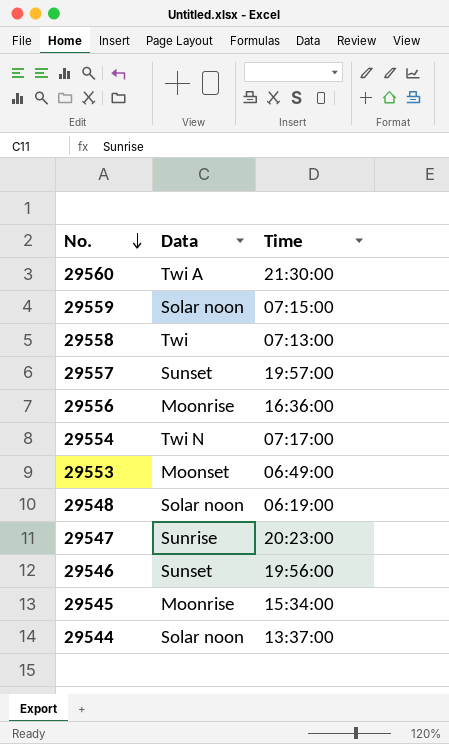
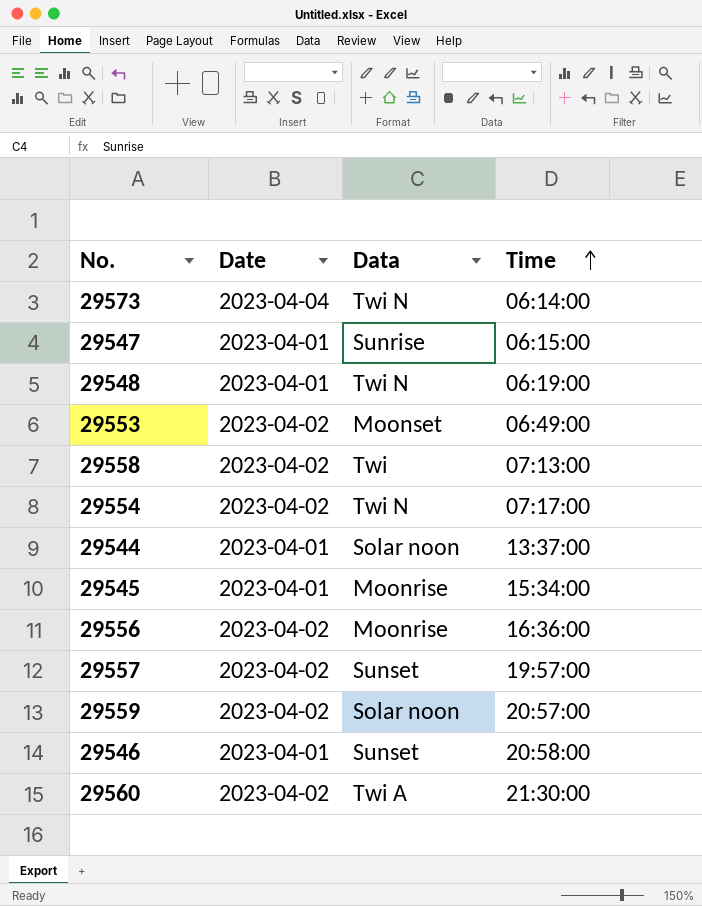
row order: No. descending -> Time ascending
column Date | position: none -> 2
row 29573: none -> 2023-04-04 | Twi N | 06:14:00
29547 | Time: 20:23:00 -> 06:15:00
29548 | Data: Solar noon -> Twi N
29559 | Time: 07:15:00 -> 20:57:00
29546 | Time: 19:56:00 -> 20:58:00

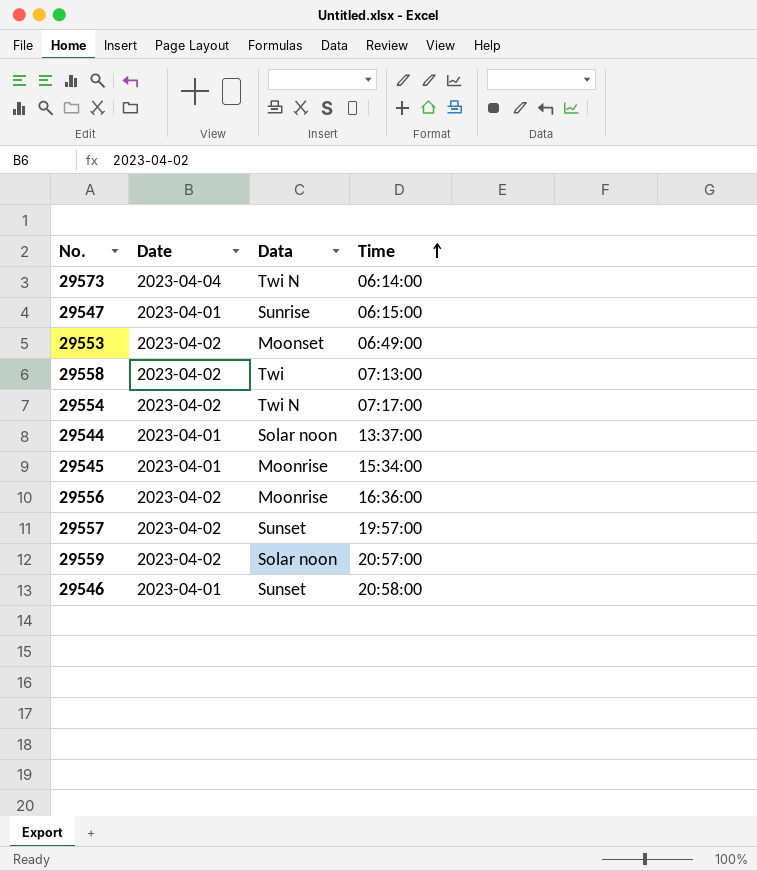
row 29548: 2023-04-01 | Twi N | 06:19:00 -> none
row 29560: 2023-04-02 | Twi A | 21:30:00 -> none

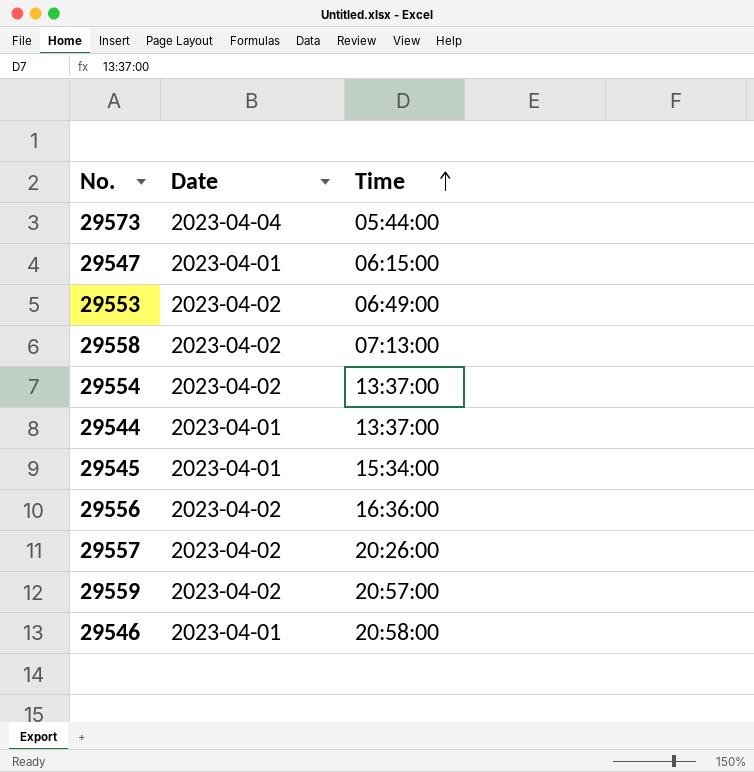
column Data | position: 3 -> none
29573 | Time: 06:14:00 -> 05:44:00
29554 | Time: 07:17:00 -> 13:37:00
29557 | Time: 19:57:00 -> 20:26:00

